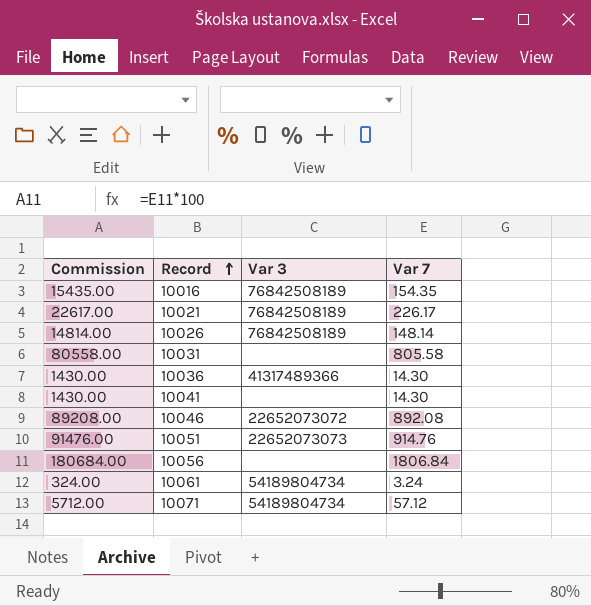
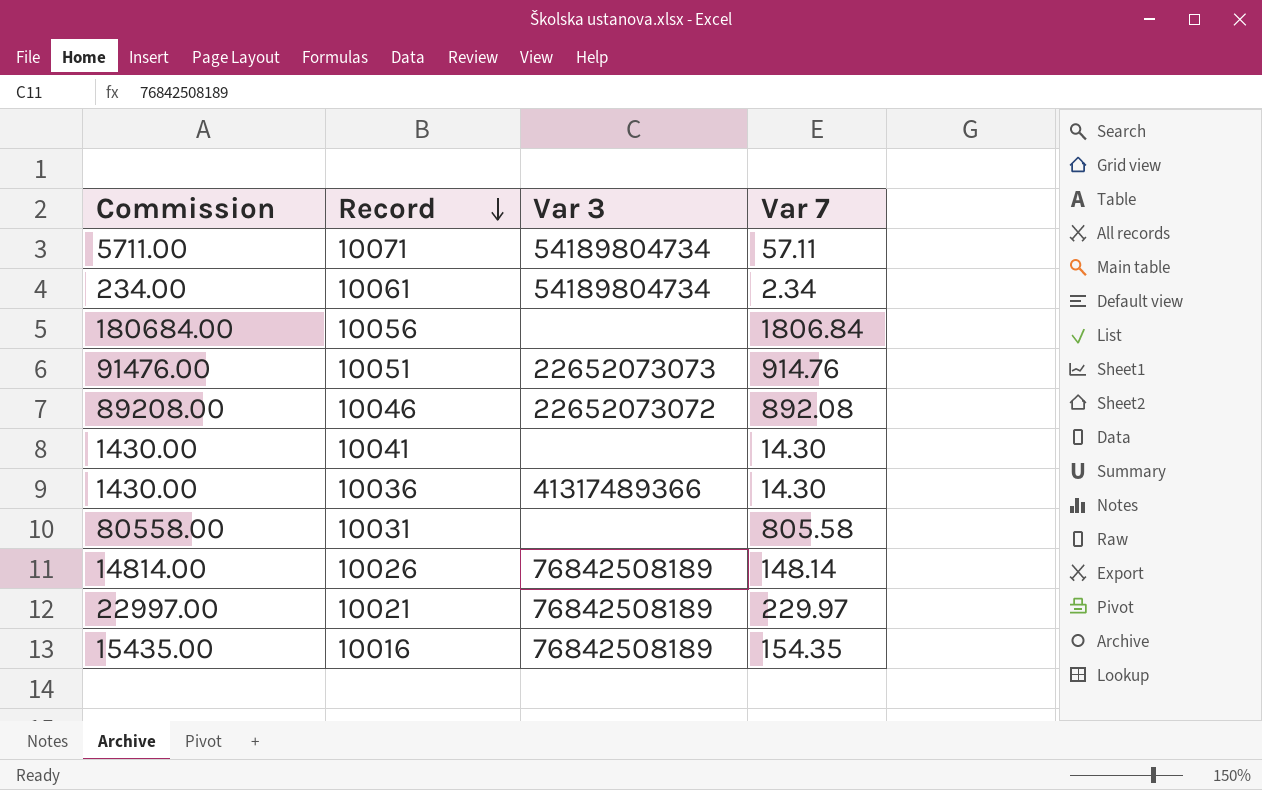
row order: Record ascending -> Record descending
10071 | Commission: 5712.00 -> 5711.00
10071 | Var 7: 57.12 -> 57.11
10061 | Commission: 324.00 -> 234.00
10061 | Var 7: 3.24 -> 2.34
10021 | Commission: 22617.00 -> 22997.00
10021 | Var 7: 226.17 -> 229.97

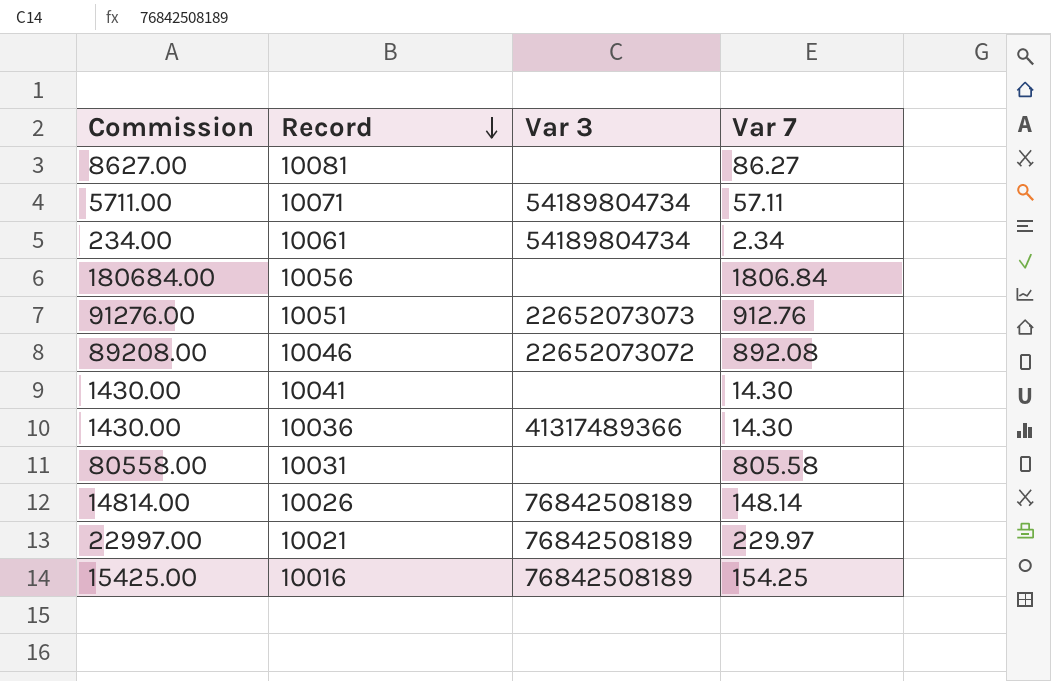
row 10081: none -> 8627.00 | none | 86.27
10051 | Commission: 91476.00 -> 91276.00
10051 | Var 7: 914.76 -> 912.76
10016 | Commission: 15435.00 -> 15425.00
10016 | Var 7: 154.35 -> 154.25

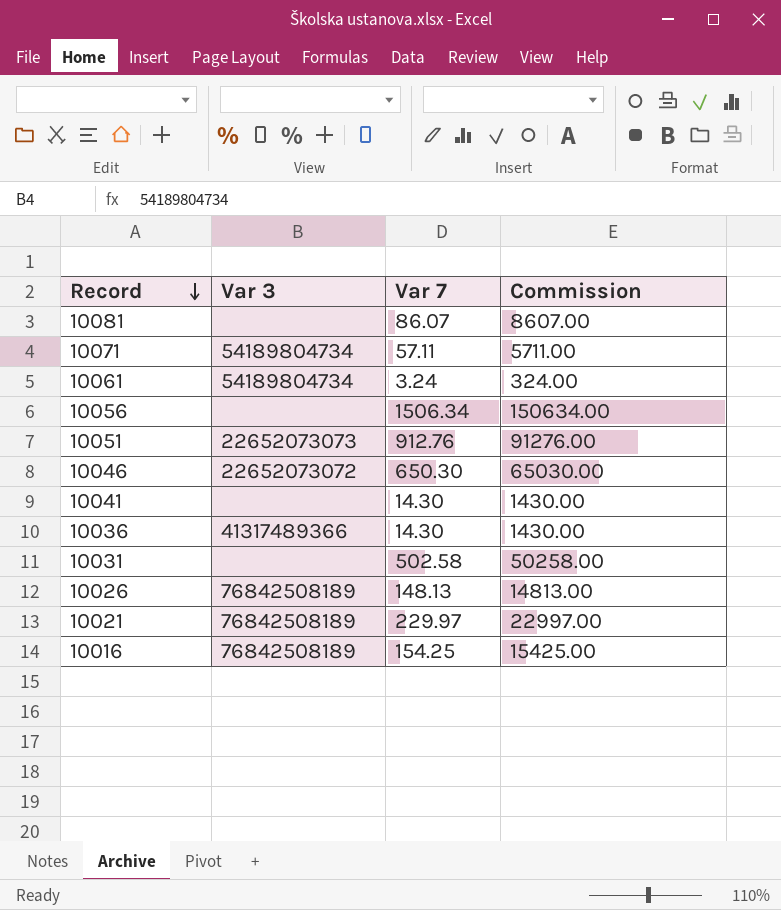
column Commission | position: 1 -> 4
10081 | Var 7: 86.27 -> 86.07
10081 | Commission: 8627.00 -> 8607.00
10061 | Var 7: 2.34 -> 3.24
10061 | Commission: 234.00 -> 324.00
10056 | Var 7: 1806.84 -> 1506.34
10056 | Commission: 180684.00 -> 150634.00
10046 | Var 7: 892.08 -> 650.30
10046 | Commission: 89208.00 -> 65030.00
10031 | Var 7: 805.58 -> 502.58
10031 | Commission: 80558.00 -> 50258.00
10026 | Var 7: 148.14 -> 148.13
10026 | Commission: 14814.00 -> 14813.00

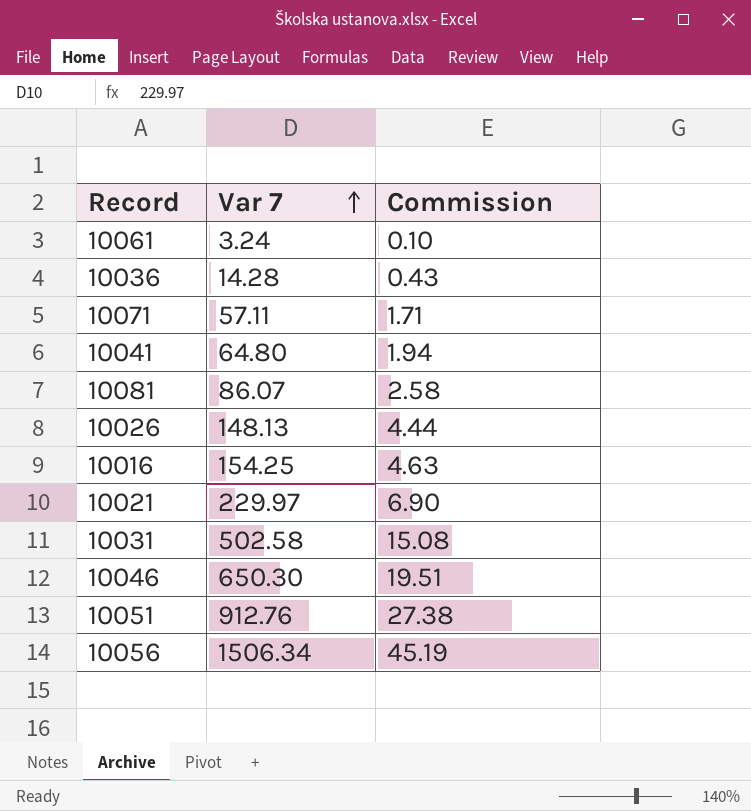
row order: Record descending -> Var 7 ascending
column Var 3 | position: 2 -> none
column Commission | formula: [Var 7] * 100 -> [Var 7] * 0.03
10036 | Var 7: 14.30 -> 14.28
10041 | Var 7: 14.30 -> 64.80

